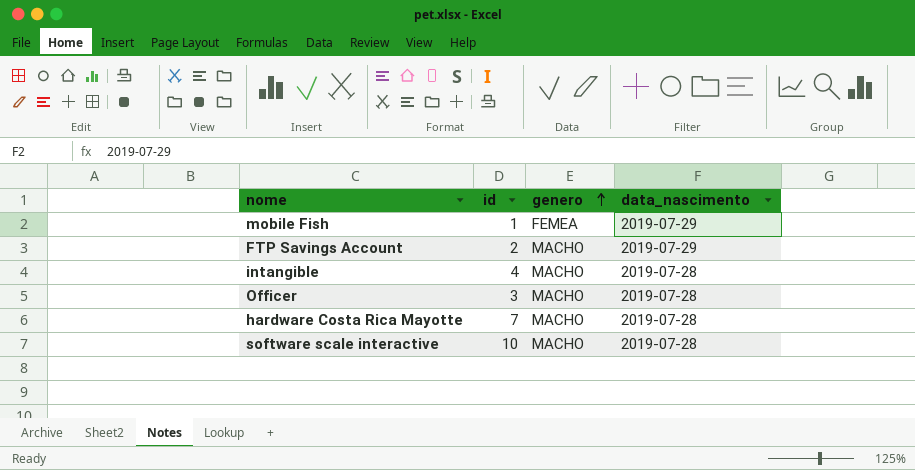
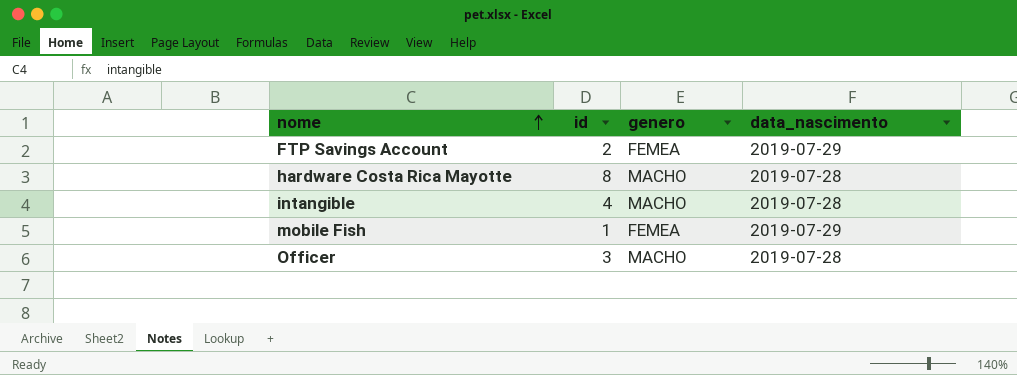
row order: genero ascending -> nome ascending
row software scale interactive: 10 | MACHO | 2019-07-28 -> none
FTP Savings Account | genero: MACHO -> FEMEA
hardware Costa Rica Mayotte | id: 7 -> 8

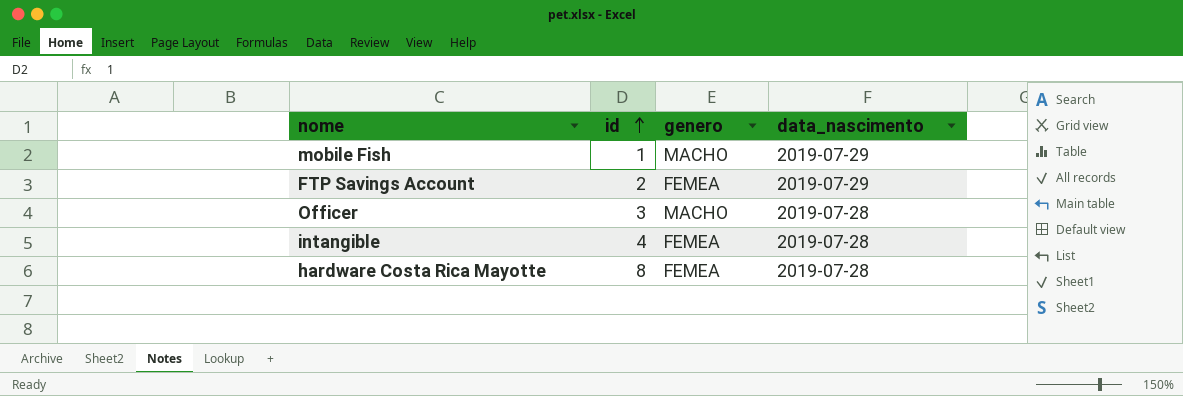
row order: nome ascending -> id ascending
mobile Fish | genero: FEMEA -> MACHO
intangible | genero: MACHO -> FEMEA
hardware Costa Rica Mayotte | genero: MACHO -> FEMEA

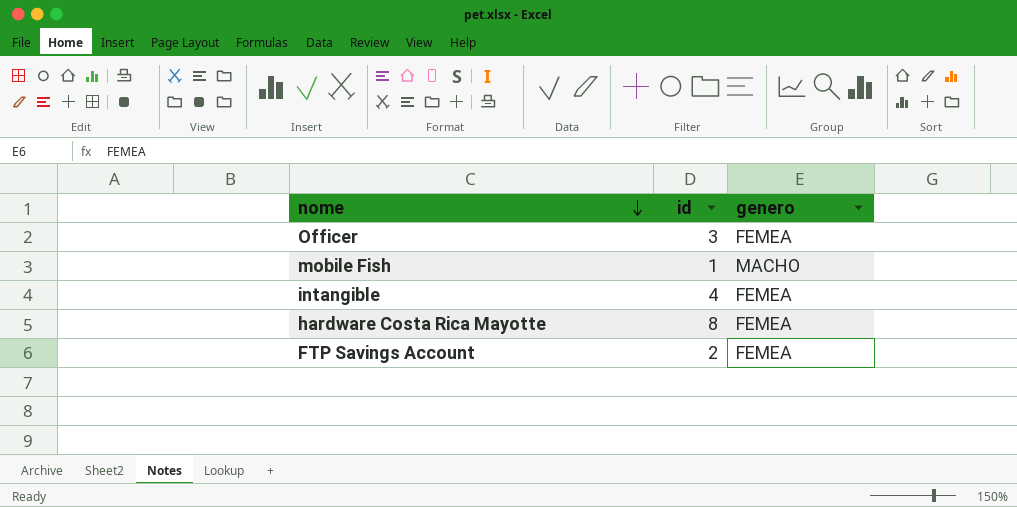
row order: id ascending -> nome descending
column data_nascimento | position: 4 -> none
Officer | genero: MACHO -> FEMEA

